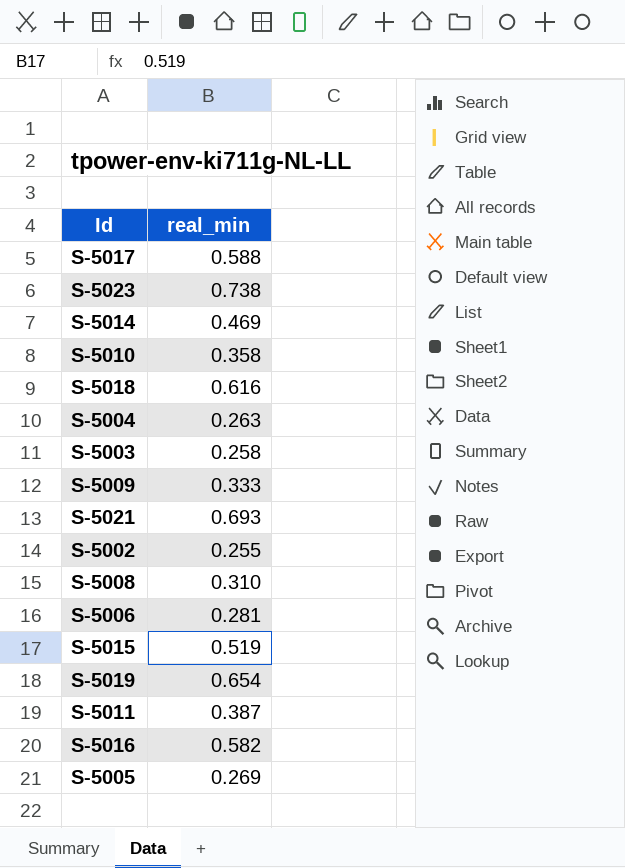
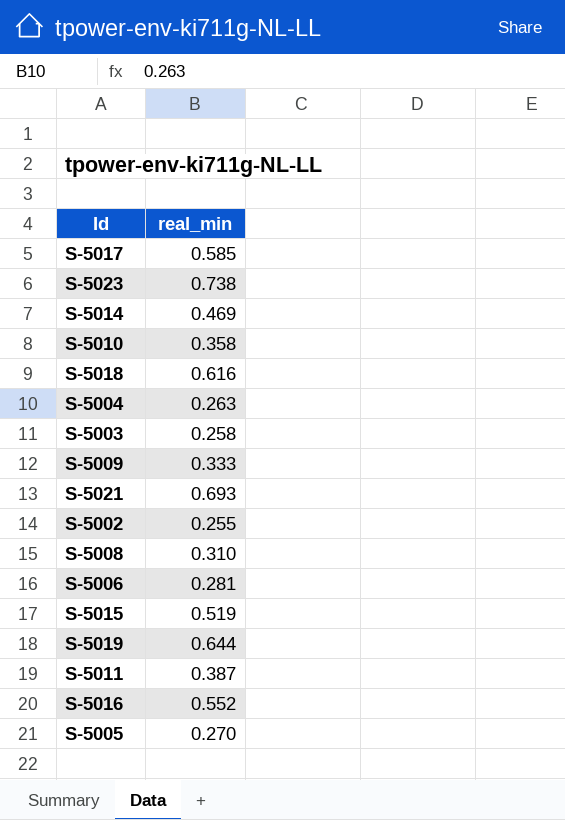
S-5017 | real_min: 0.588 -> 0.585
S-5019 | real_min: 0.654 -> 0.644
S-5016 | real_min: 0.582 -> 0.552
S-5005 | real_min: 0.269 -> 0.270

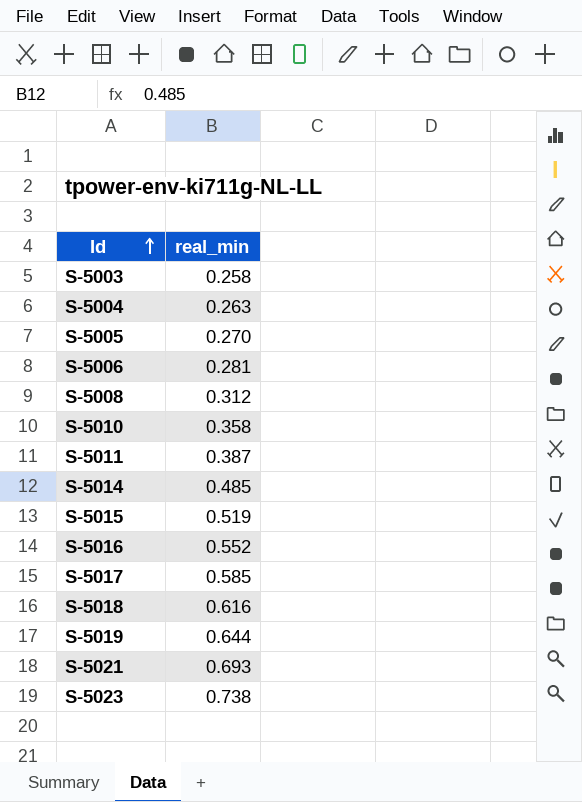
row order: none -> Id ascending
row S-5009: 0.333 -> none
row S-5002: 0.255 -> none
S-5008 | real_min: 0.310 -> 0.312
S-5014 | real_min: 0.469 -> 0.485

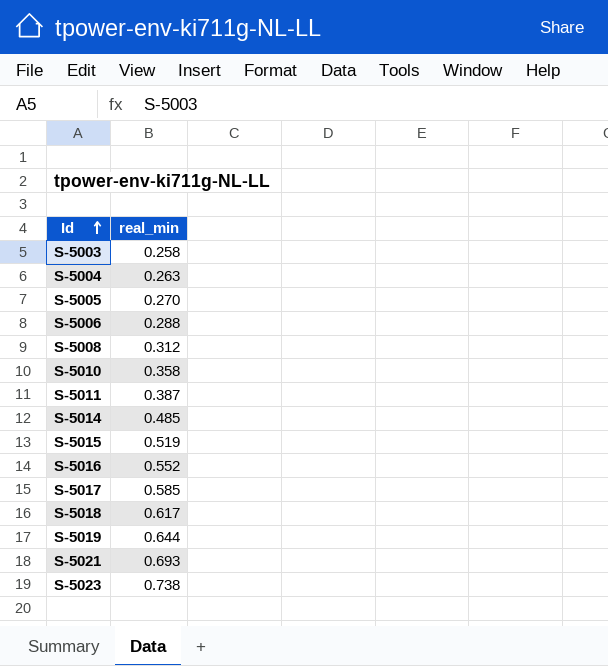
S-5006 | real_min: 0.281 -> 0.288
S-5018 | real_min: 0.616 -> 0.617

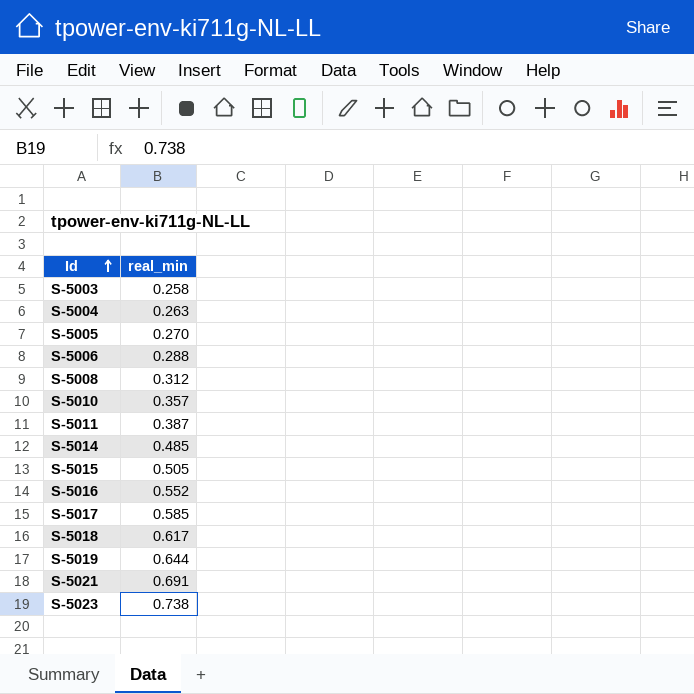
S-5010 | real_min: 0.358 -> 0.357
S-5015 | real_min: 0.519 -> 0.505
S-5021 | real_min: 0.693 -> 0.691

